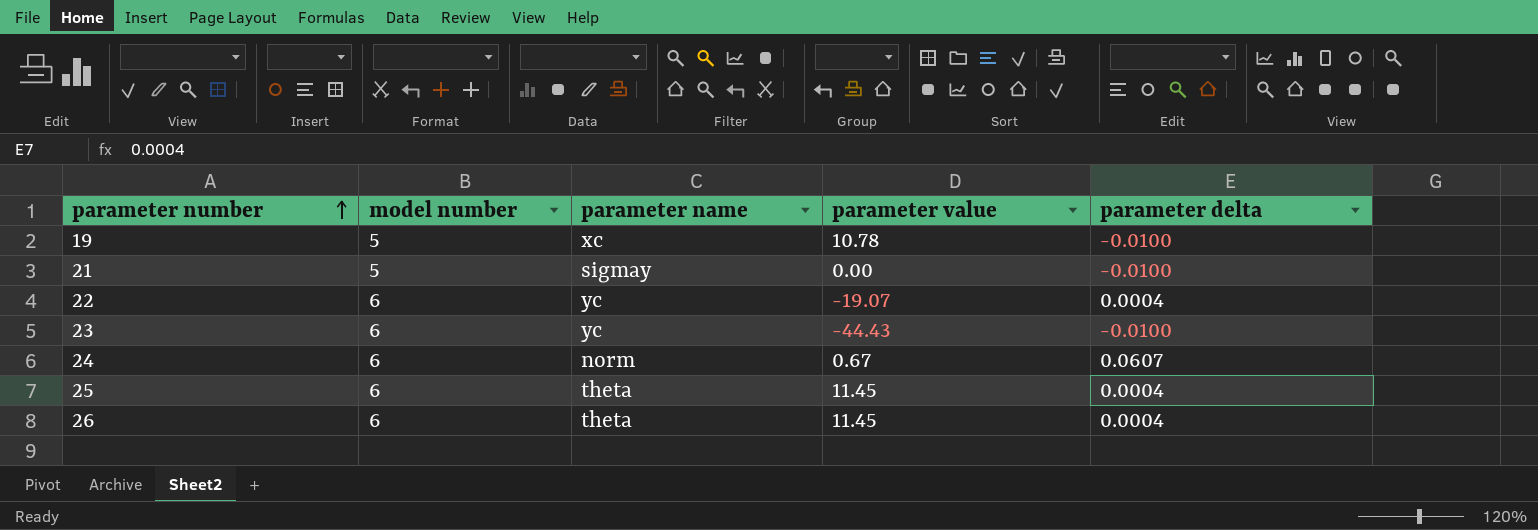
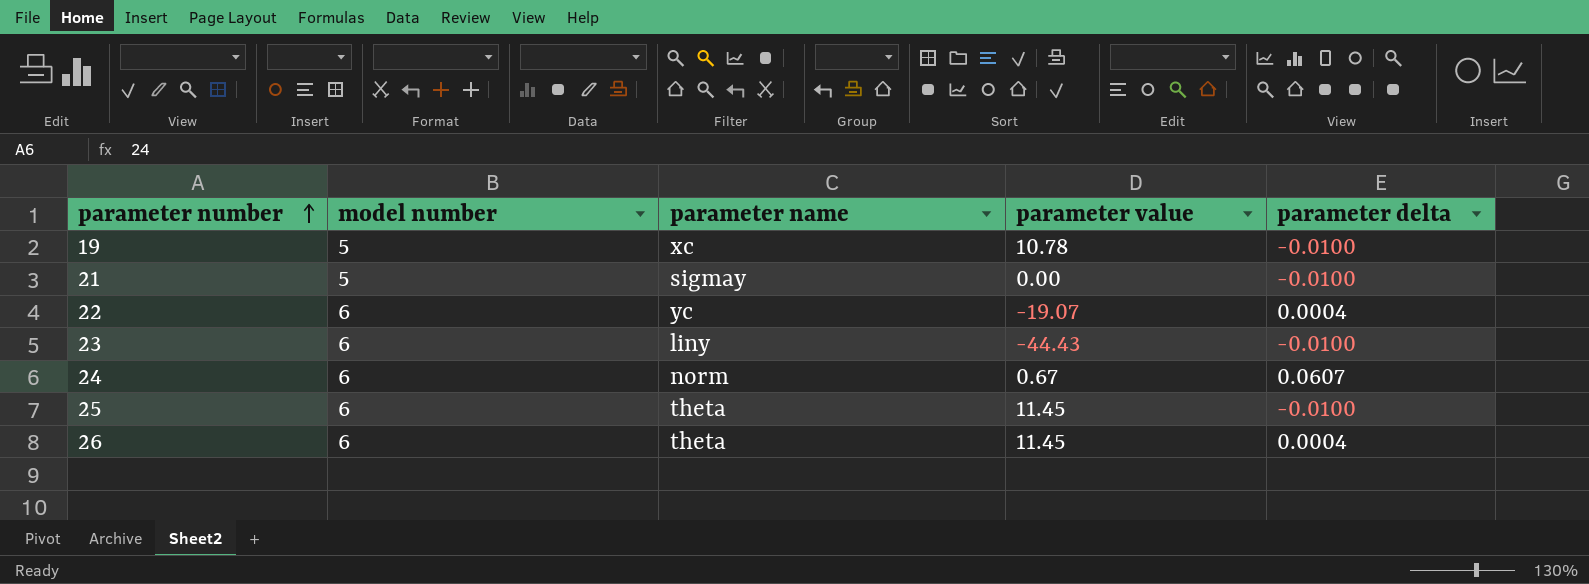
23 | parameter name: yc -> liny
25 | parameter delta: 0.0004 -> -0.0100

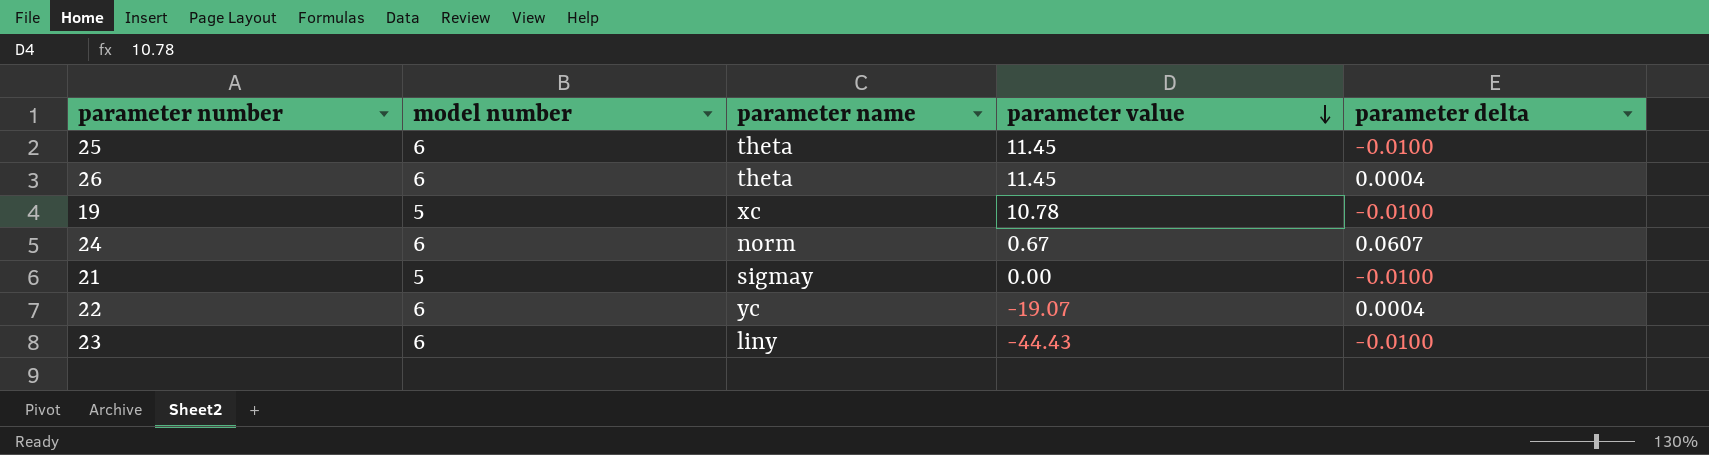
row order: parameter number ascending -> parameter value descending

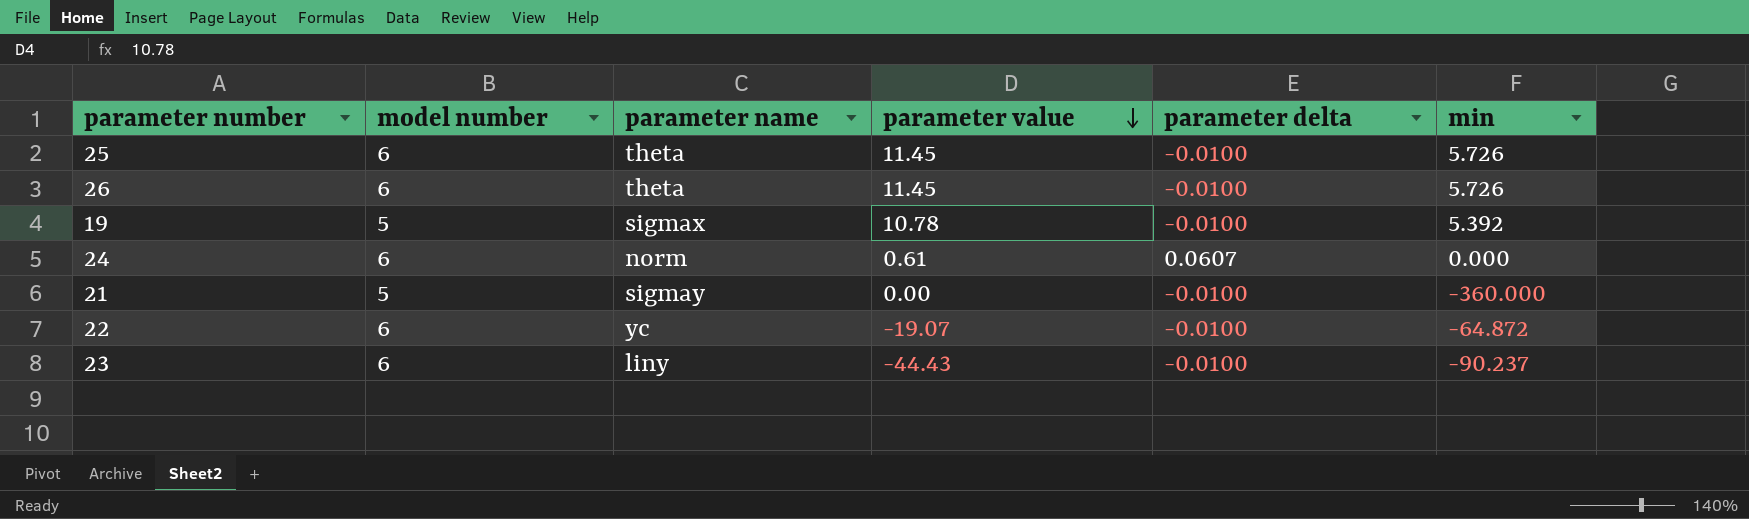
column min | position: none -> 6
26 | parameter delta: 0.0004 -> -0.0100
19 | parameter name: xc -> sigmax
24 | parameter value: 0.67 -> 0.61
22 | parameter delta: 0.0004 -> -0.0100

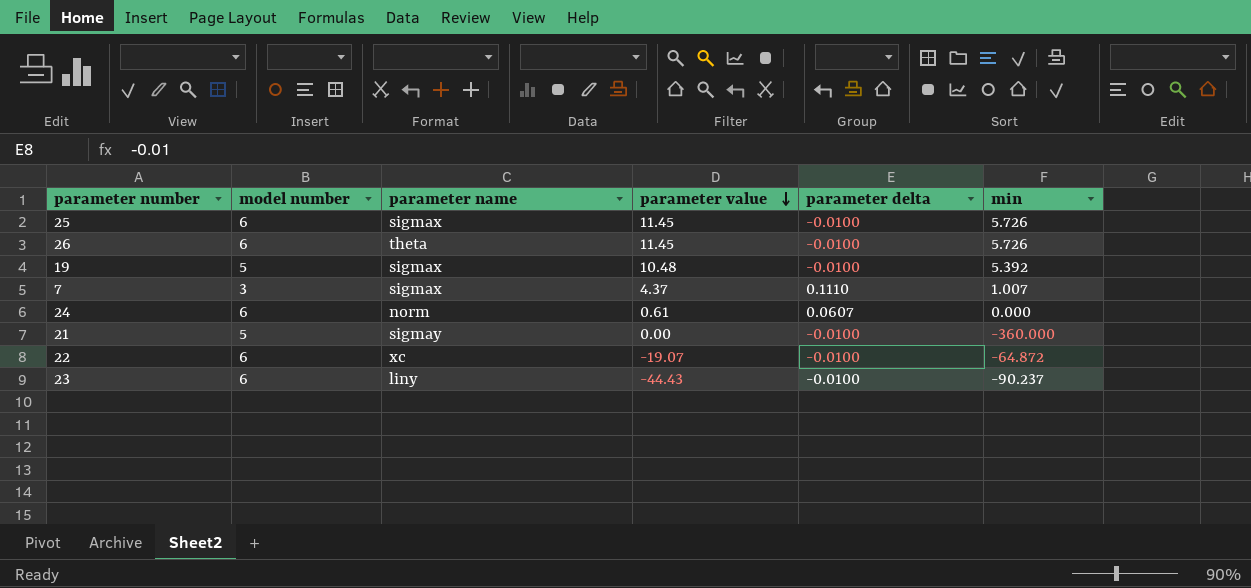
25 | parameter name: theta -> sigmax
19 | parameter value: 10.78 -> 10.48
row 7: none -> 3 | sigmax | 4.37 | 0.1110 | 1.007
22 | parameter name: yc -> xc

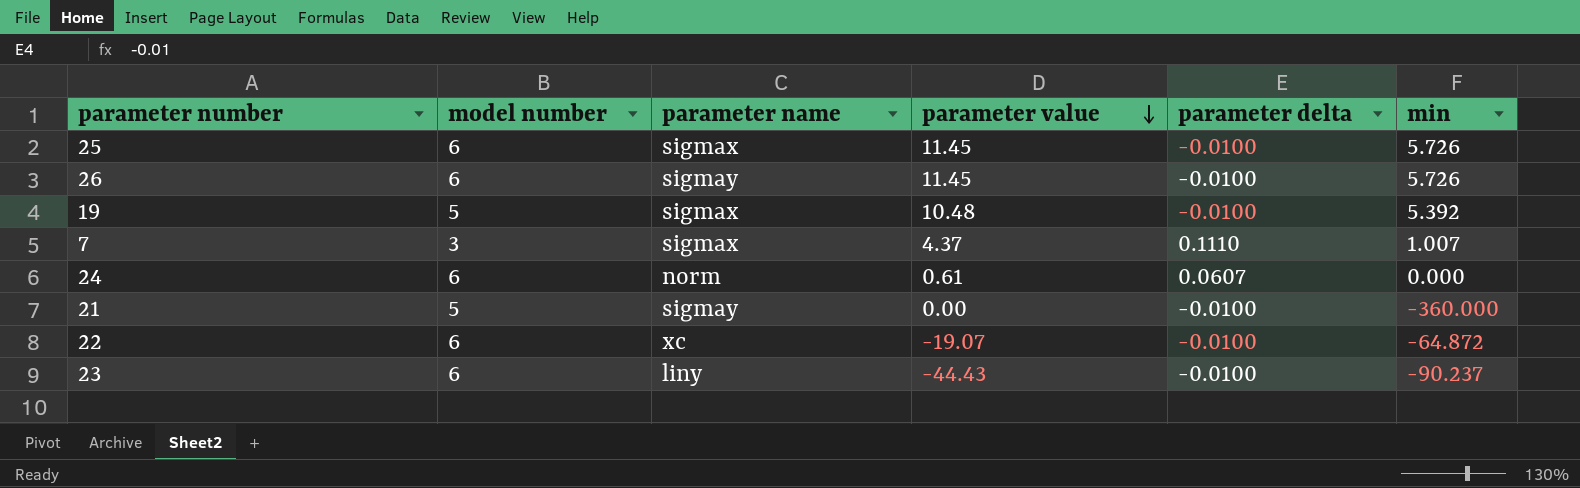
26 | parameter name: theta -> sigmay

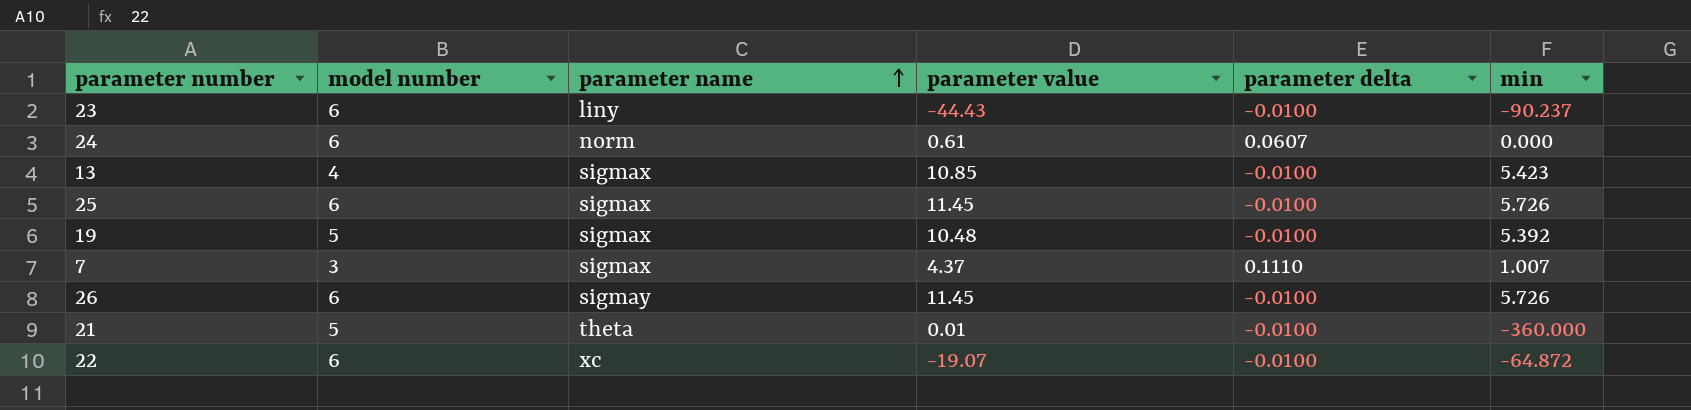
row order: parameter value descending -> parameter name ascending
row 13: none -> 4 | sigmax | 10.85 | -0.0100 | 5.423
21 | parameter name: sigmay -> theta
21 | parameter value: 0.00 -> 0.01

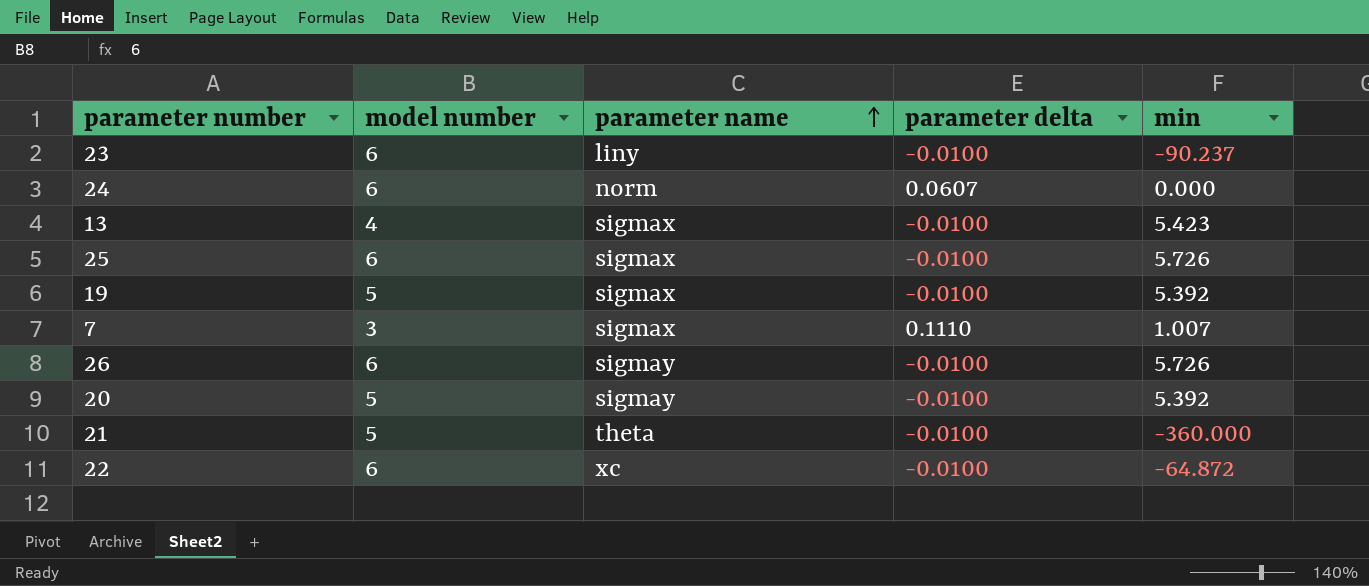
column parameter value | position: 4 -> none
row 20: none -> 5 | sigmay | -0.0100 | 5.392

